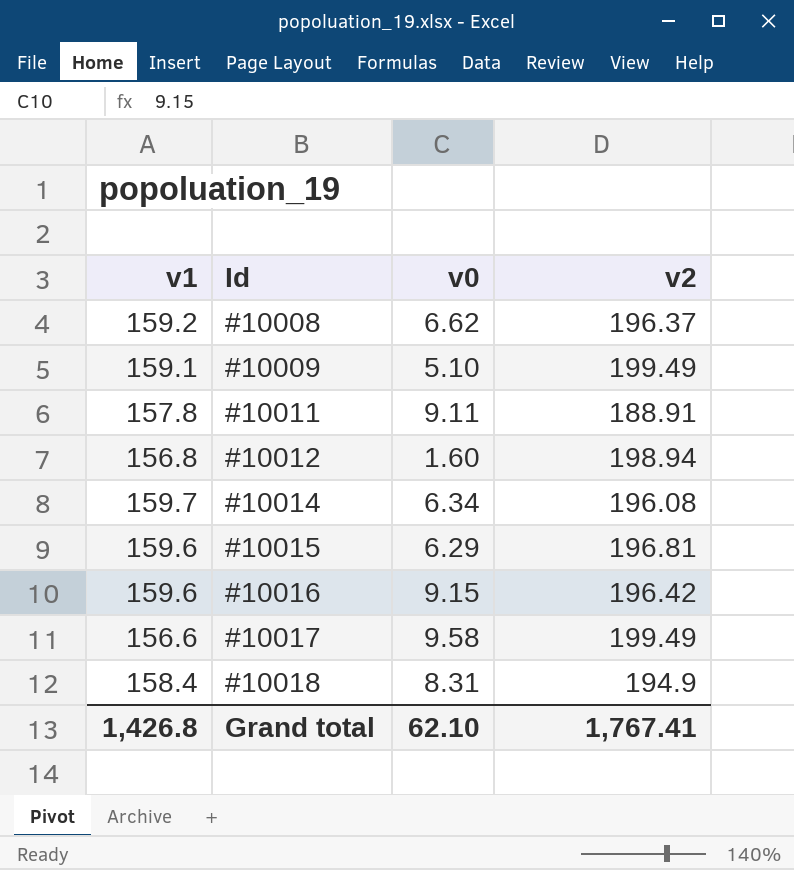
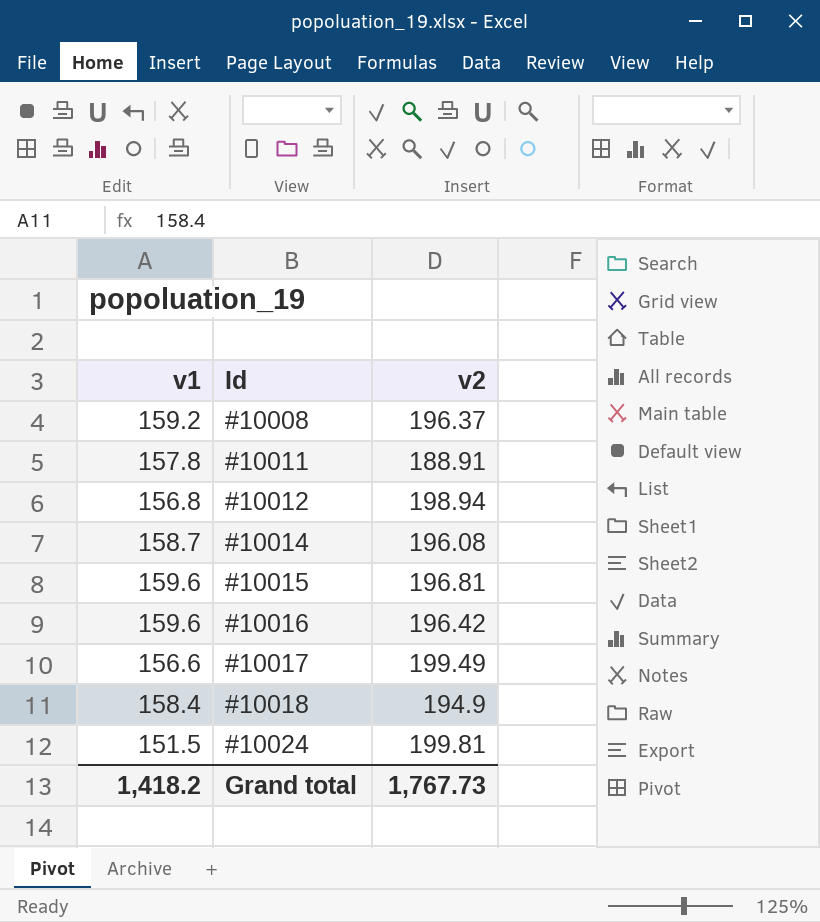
column v0 | position: 3 -> none
row #10009: 159.1 | 5.10 | 199.49 -> none
#10014 | v1: 159.7 -> 158.7
row #10024: none -> 151.5 | 199.81
Grand total | v1: 1,426.8 -> 1,418.2
Grand total | v2: 1,767.41 -> 1,767.73

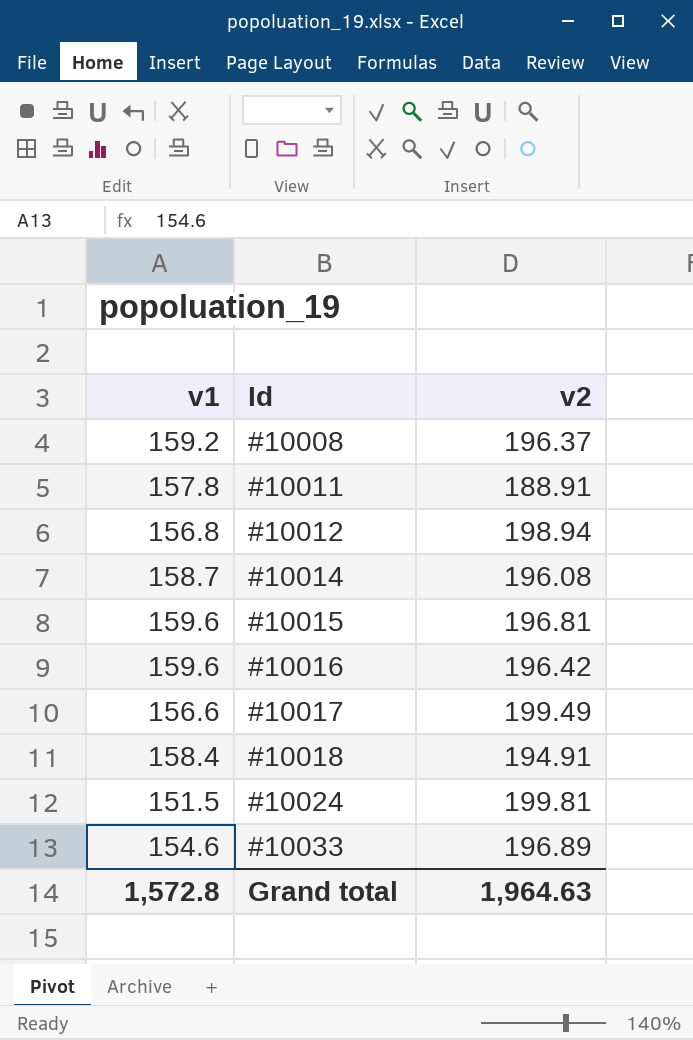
#10018 | v2: 194.9 -> 194.91
row #10033: none -> 154.6 | 196.89
Grand total | v1: 1,418.2 -> 1,572.8
Grand total | v2: 1,767.73 -> 1,964.63

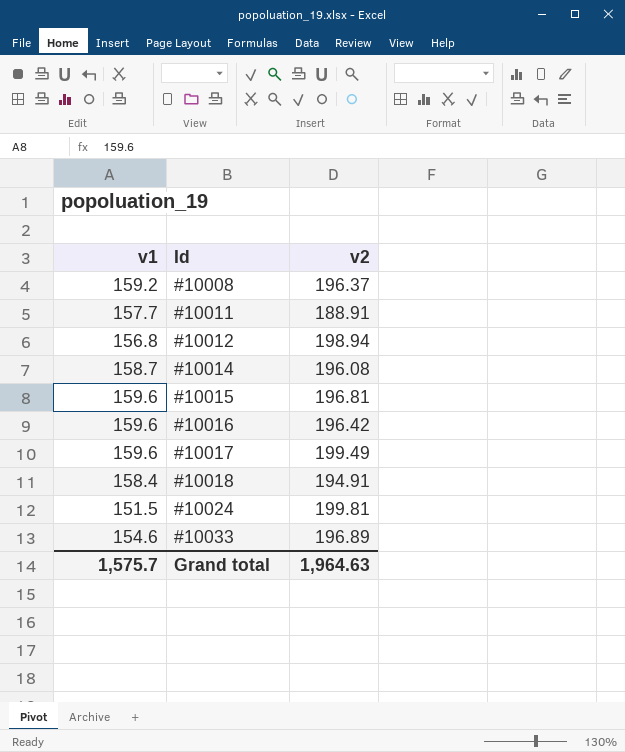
#10011 | v1: 157.8 -> 157.7
#10017 | v1: 156.6 -> 159.6
Grand total | v1: 1,572.8 -> 1,575.7

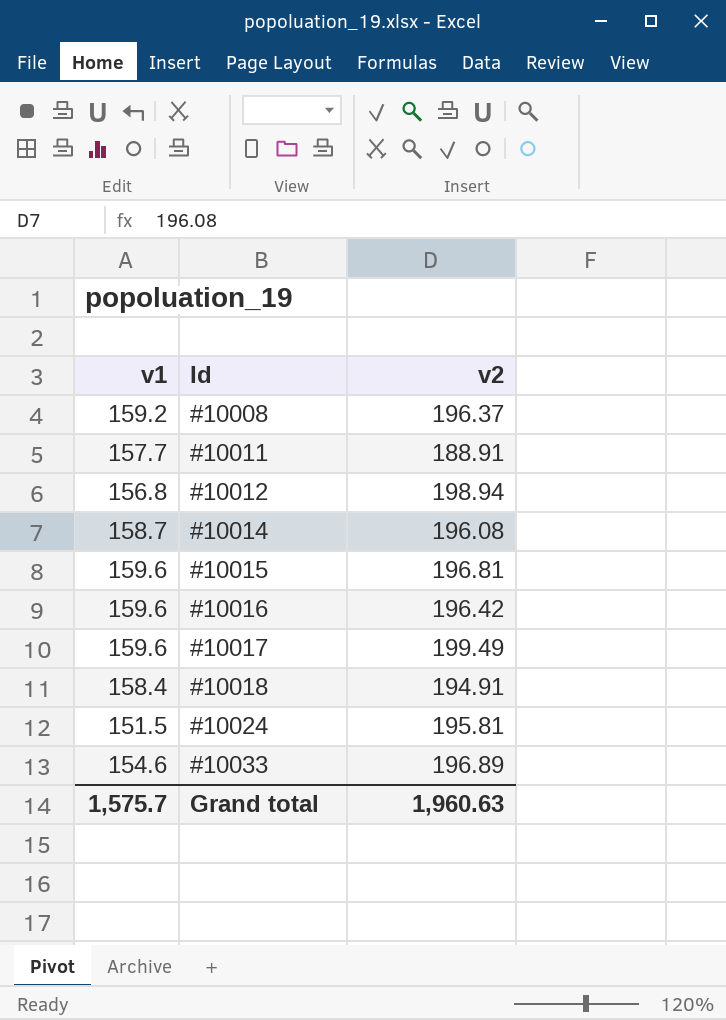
#10024 | v2: 199.81 -> 195.81
Grand total | v2: 1,964.63 -> 1,960.63

